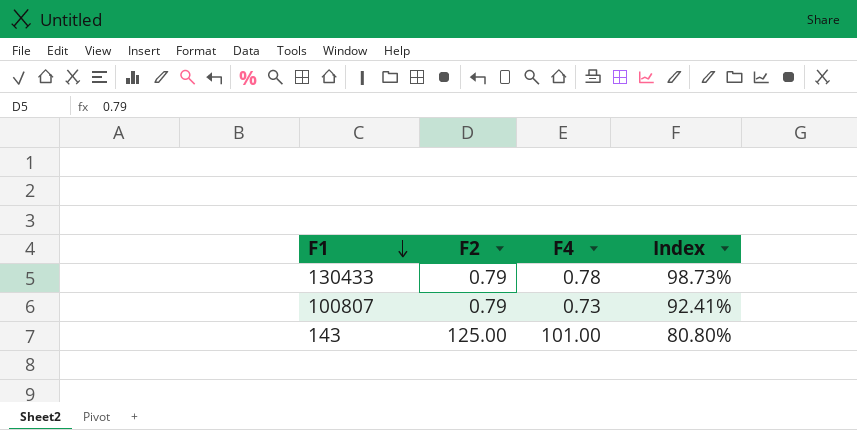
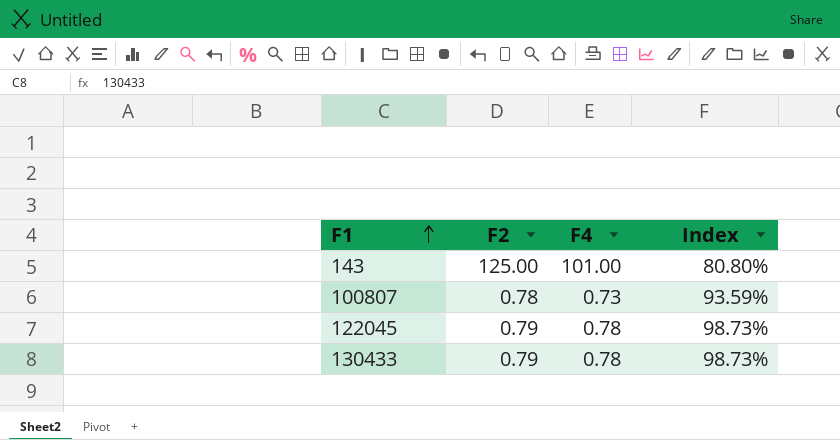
row order: F1 descending -> F1 ascending
100807 | F2: 0.79 -> 0.78
100807 | Index: 92.41% -> 93.59%
row 122045: none -> 0.79 | 0.78 | 98.73%

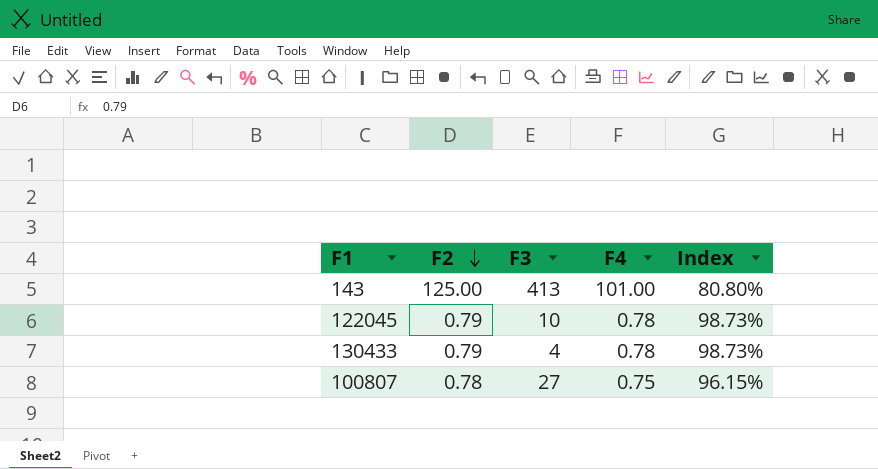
row order: F1 ascending -> F2 descending
column F3 | position: none -> 3
100807 | F4: 0.73 -> 0.75
100807 | Index: 93.59% -> 96.15%

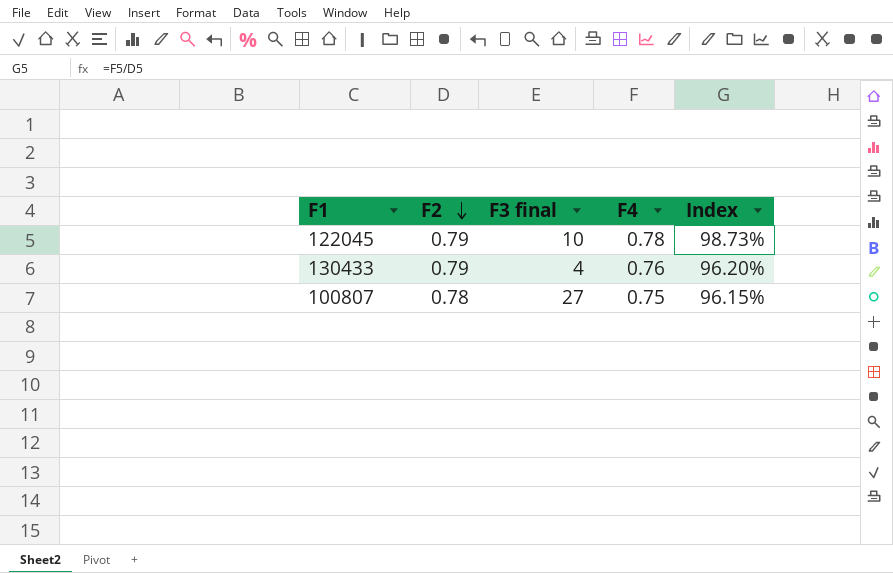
column name: F3 -> F3 final
row 143: 125.00 | 413 | 101.00 | 80.80% -> none
130433 | F4: 0.78 -> 0.76
130433 | Index: 98.73% -> 96.20%

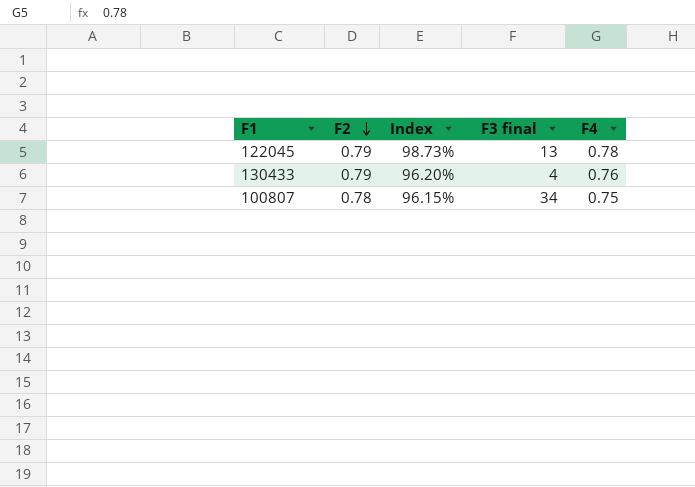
column Index | position: 5 -> 3
122045 | F3 final: 10 -> 13
100807 | F3 final: 27 -> 34

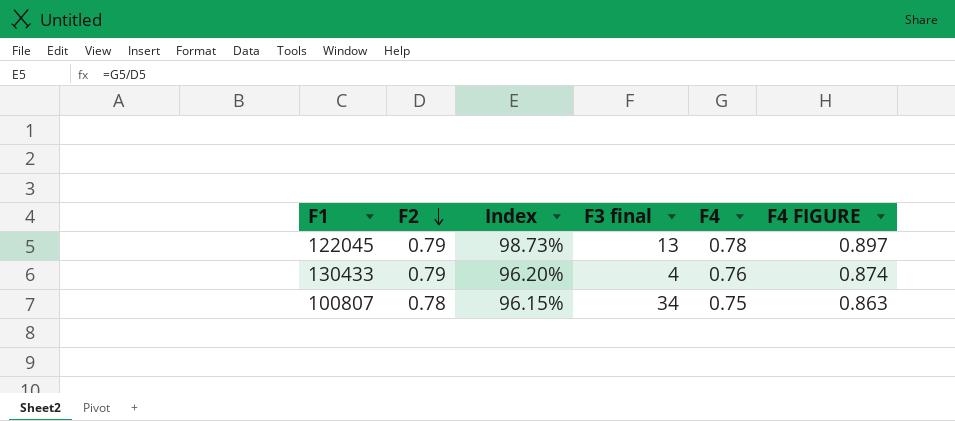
column F4 FIGURE | formula: none -> [F4] * 1.15

